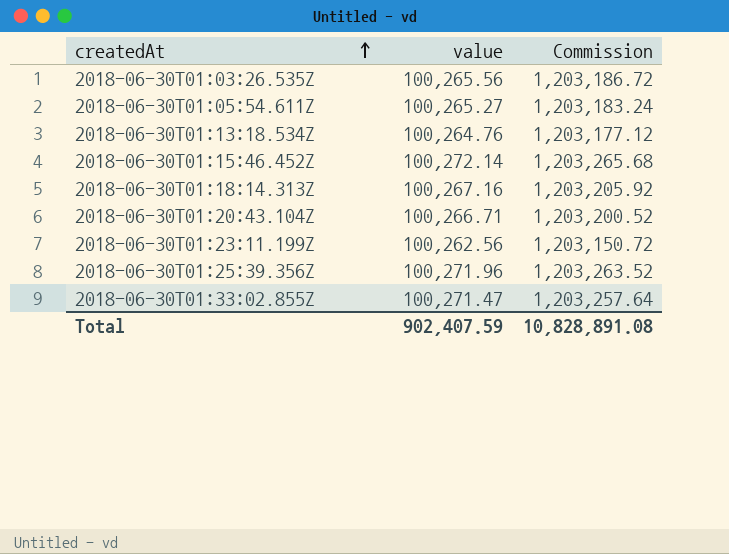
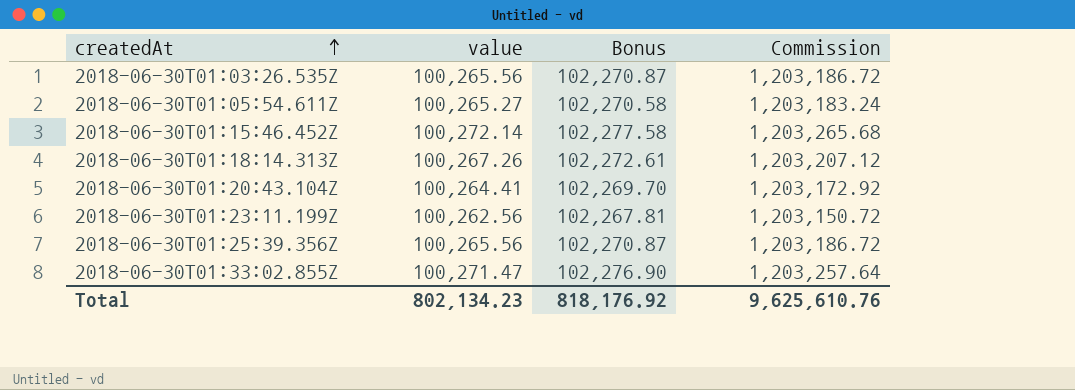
column Bonus | formula: none -> [value] * 1.02
row 2018-06-30T01:13:18.534Z: 100,264.76 | 1,203,177.12 -> none
2018-06-30T01:18:14.313Z | value: 100,267.16 -> 100,267.26
2018-06-30T01:18:14.313Z | Commission: 1,203,205.92 -> 1,203,207.12
2018-06-30T01:20:43.104Z | value: 100,266.71 -> 100,264.41
2018-06-30T01:20:43.104Z | Commission: 1,203,200.52 -> 1,203,172.92
2018-06-30T01:25:39.356Z | value: 100,271.96 -> 100,265.56
2018-06-30T01:25:39.356Z | Commission: 1,203,263.52 -> 1,203,186.72
Total | value: 902,407.59 -> 802,134.23
Total | Commission: 10,828,891.08 -> 9,625,610.76

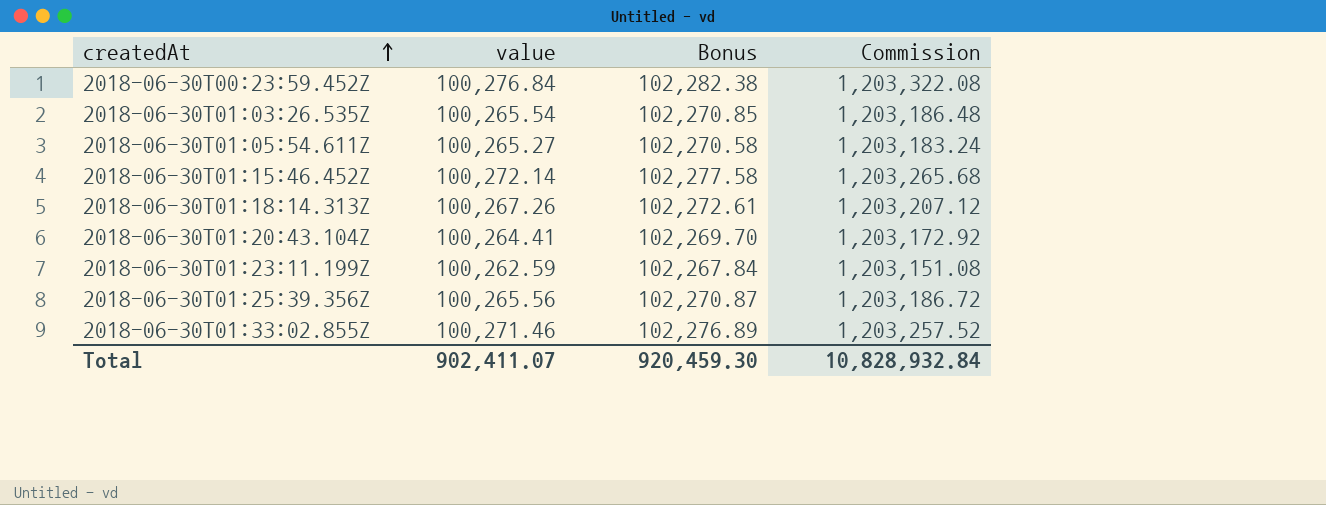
row 2018-06-30T00:23:59.452Z: none -> 100,276.84 | 102,282.38 | 1,203,322.08
2018-06-30T01:03:26.535Z | value: 100,265.56 -> 100,265.54
2018-06-30T01:03:26.535Z | Bonus: 102,270.87 -> 102,270.85
2018-06-30T01:03:26.535Z | Commission: 1,203,186.72 -> 1,203,186.48
2018-06-30T01:23:11.199Z | value: 100,262.56 -> 100,262.59
2018-06-30T01:23:11.199Z | Bonus: 102,267.81 -> 102,267.84
2018-06-30T01:23:11.199Z | Commission: 1,203,150.72 -> 1,203,151.08
2018-06-30T01:33:02.855Z | value: 100,271.47 -> 100,271.46
2018-06-30T01:33:02.855Z | Bonus: 102,276.90 -> 102,276.89
2018-06-30T01:33:02.855Z | Commission: 1,203,257.64 -> 1,203,257.52
Total | value: 802,134.23 -> 902,411.07
Total | Bonus: 818,176.92 -> 920,459.30
Total | Commission: 9,625,610.76 -> 10,828,932.84

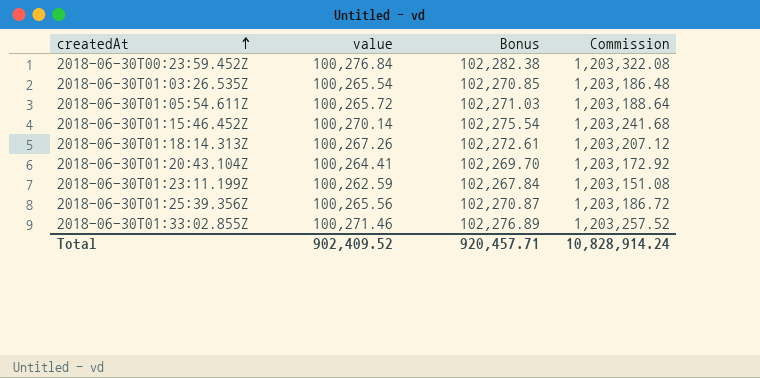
2018-06-30T01:05:54.611Z | value: 100,265.27 -> 100,265.72
2018-06-30T01:05:54.611Z | Bonus: 102,270.58 -> 102,271.03
2018-06-30T01:05:54.611Z | Commission: 1,203,183.24 -> 1,203,188.64
2018-06-30T01:15:46.452Z | value: 100,272.14 -> 100,270.14
2018-06-30T01:15:46.452Z | Bonus: 102,277.58 -> 102,275.54
2018-06-30T01:15:46.452Z | Commission: 1,203,265.68 -> 1,203,241.68
Total | value: 902,411.07 -> 902,409.52
Total | Bonus: 920,459.30 -> 920,457.71
Total | Commission: 10,828,932.84 -> 10,828,914.24

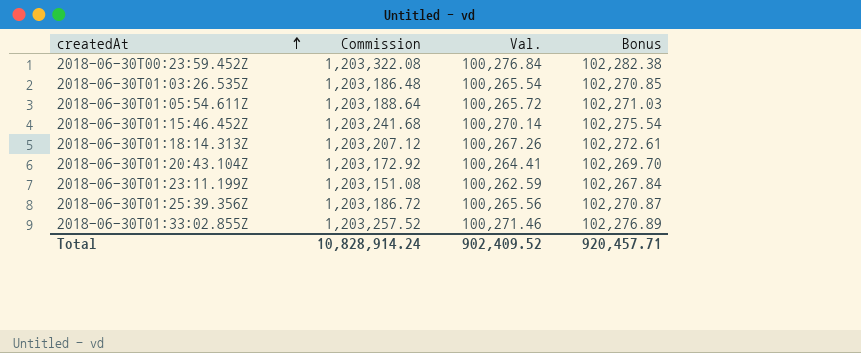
column Commission | position: 4 -> 2
column name: value -> Val.

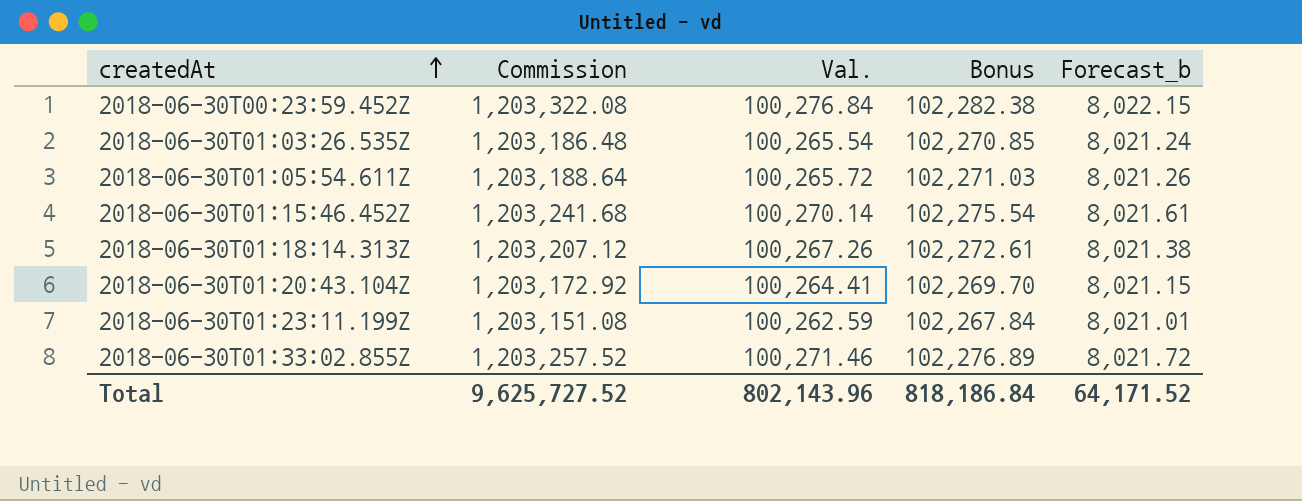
column Forecast_b | formula: none -> [Val.] * 0.08
row 2018-06-30T01:25:39.356Z: 1,203,186.72 | 100,265.56 | 102,270.87 -> none
Total | Commission: 10,828,914.24 -> 9,625,727.52
Total | Val.: 902,409.52 -> 802,143.96
Total | Bonus: 920,457.71 -> 818,186.84

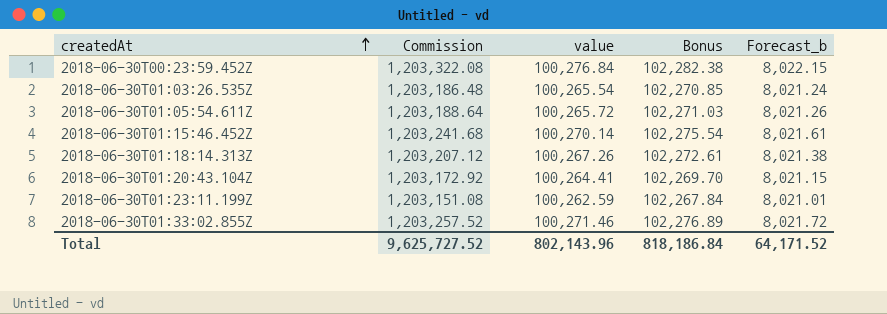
column name: Val. -> value

